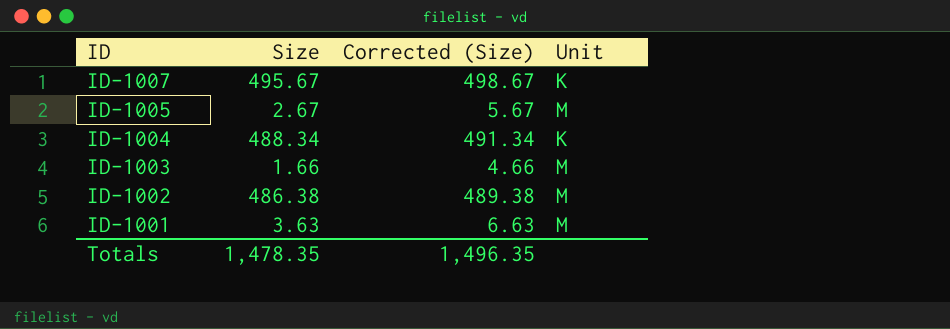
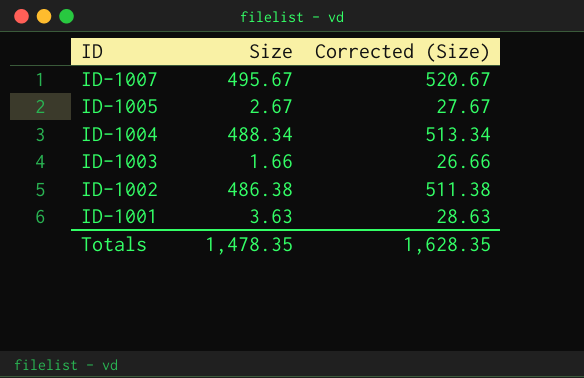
column Unit | position: 4 -> none
column Corrected (Size) | formula: [Size] + 3 -> [Size] + 25
Totals | Corrected (Size): 1,496.35 -> 1,628.35

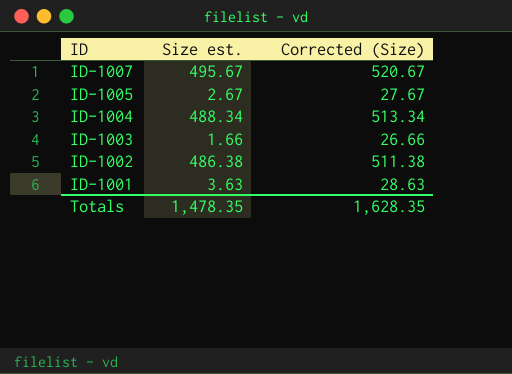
column name: Size -> Size est.

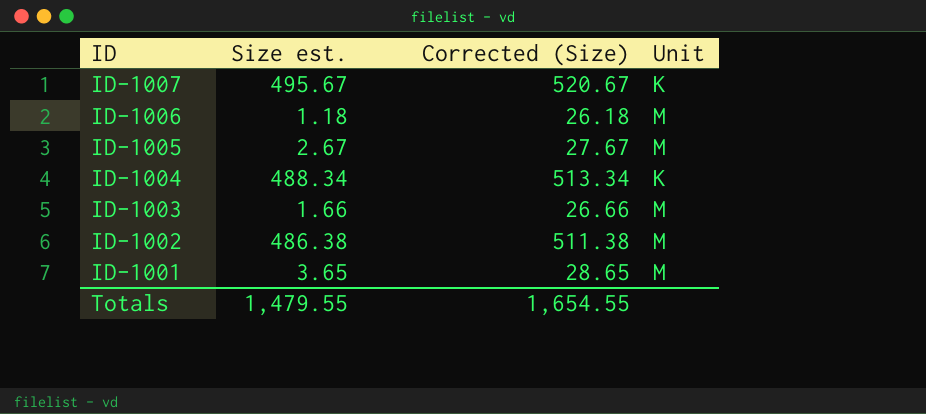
column Unit | position: none -> 4
row ID-1006: none -> 1.18 | 26.18 | M
ID-1001 | Size est.: 3.63 -> 3.65
ID-1001 | Corrected (Size): 28.63 -> 28.65
Totals | Size est.: 1,478.35 -> 1,479.55
Totals | Corrected (Size): 1,628.35 -> 1,654.55

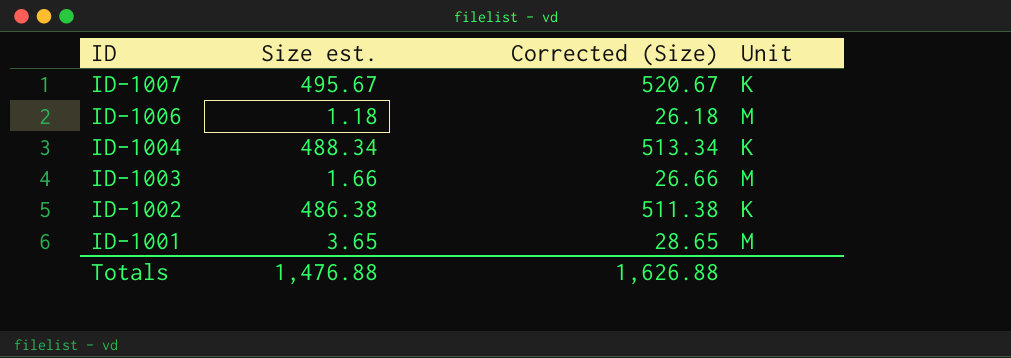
row ID-1005: 2.67 | 27.67 | M -> none
ID-1002 | Unit: M -> K
Totals | Size est.: 1,479.55 -> 1,476.88
Totals | Corrected (Size): 1,654.55 -> 1,626.88

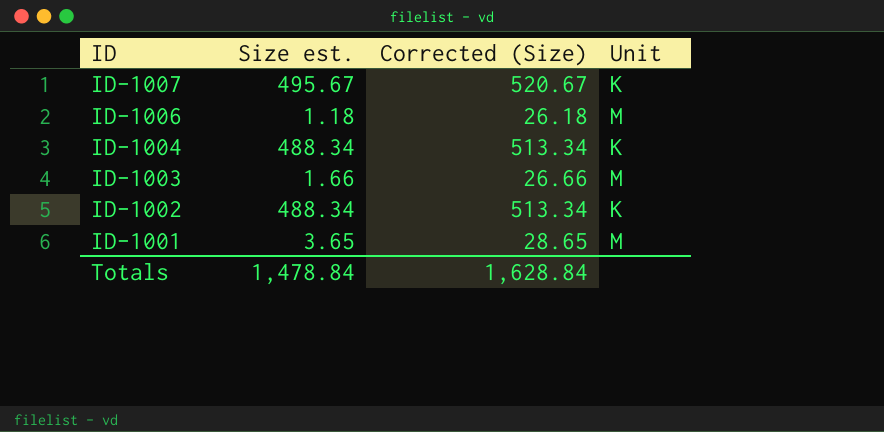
ID-1002 | Size est.: 486.38 -> 488.34
ID-1002 | Corrected (Size): 511.38 -> 513.34
Totals | Size est.: 1,476.88 -> 1,478.84
Totals | Corrected (Size): 1,626.88 -> 1,628.84

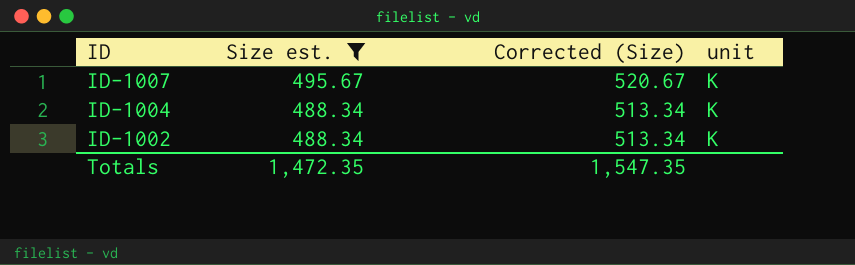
filter: none -> Size est. >= 488.34
column name: Unit -> unit
Totals | Size est.: 1,478.84 -> 1,472.35
Totals | Corrected (Size): 1,628.84 -> 1,547.35

